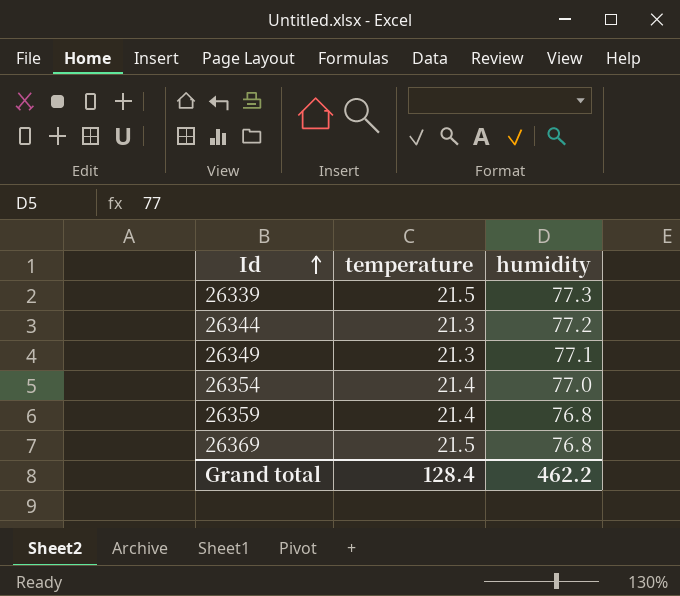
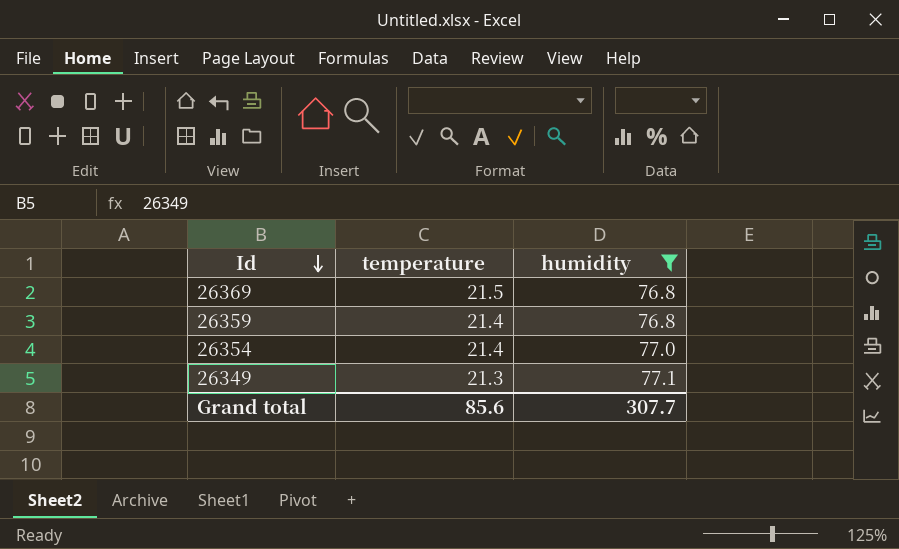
filter: none -> humidity <= 77.1
row order: Id ascending -> Id descending
Grand total | temperature: 128.4 -> 85.6
Grand total | humidity: 462.2 -> 307.7

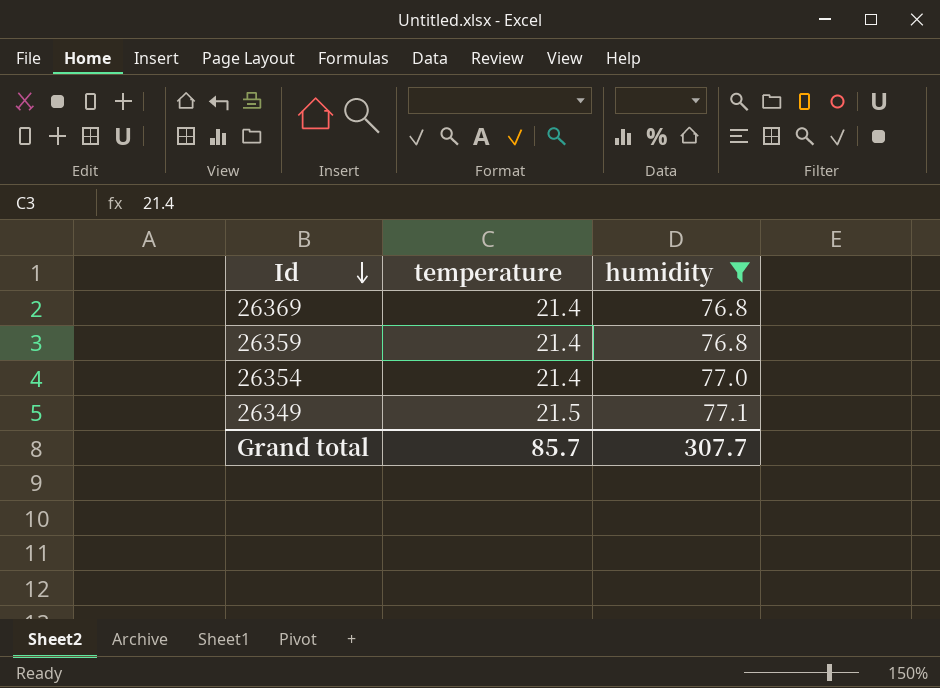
26369 | temperature: 21.5 -> 21.4
26349 | temperature: 21.3 -> 21.5
Grand total | temperature: 85.6 -> 85.7

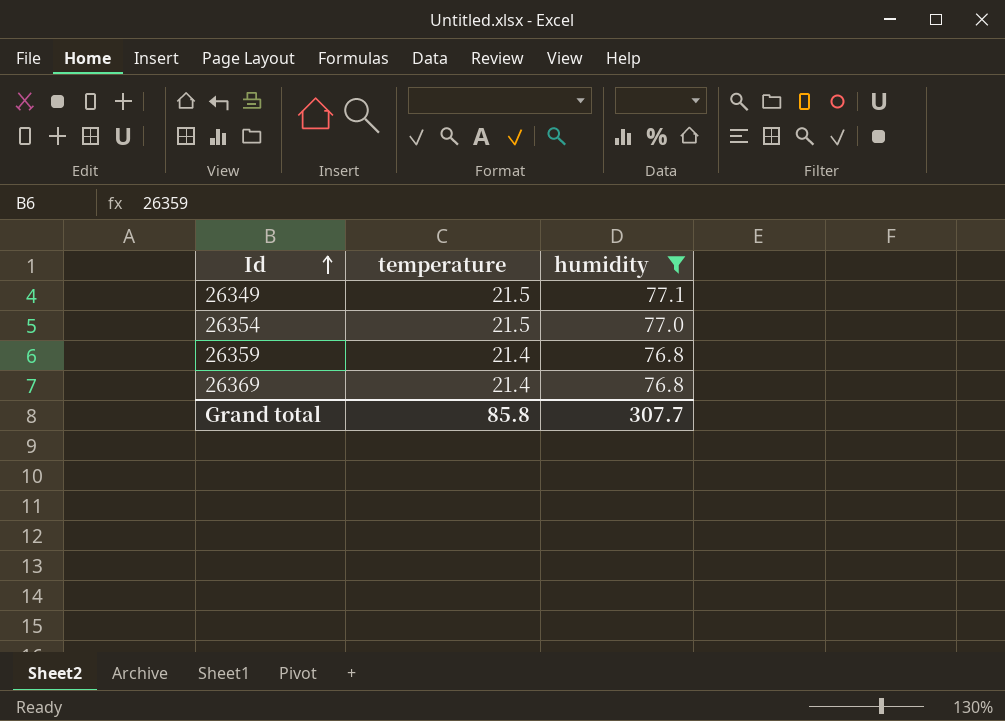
row order: Id descending -> Id ascending
26354 | temperature: 21.4 -> 21.5
Grand total | temperature: 85.7 -> 85.8

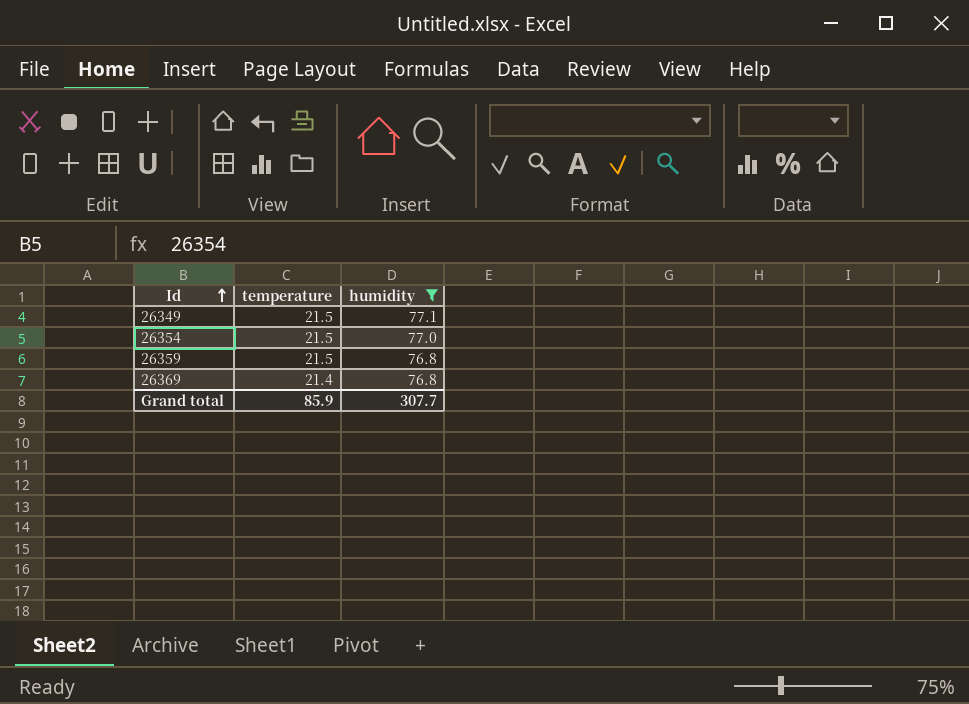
26359 | temperature: 21.4 -> 21.5
Grand total | temperature: 85.8 -> 85.9

